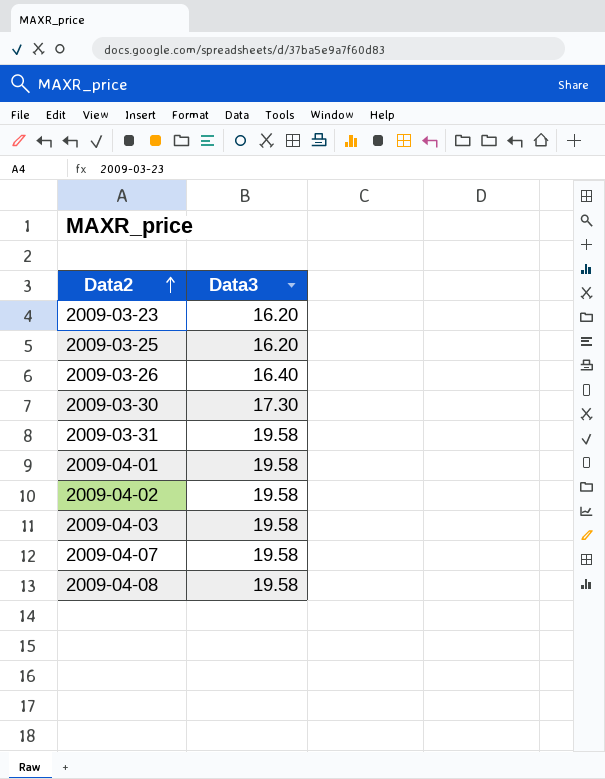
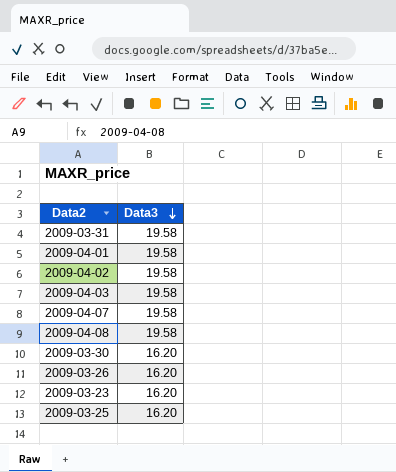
row order: Data2 ascending -> Data3 descending
2009-03-30 | Data3: 17.30 -> 16.20
2009-03-26 | Data3: 16.40 -> 16.20

